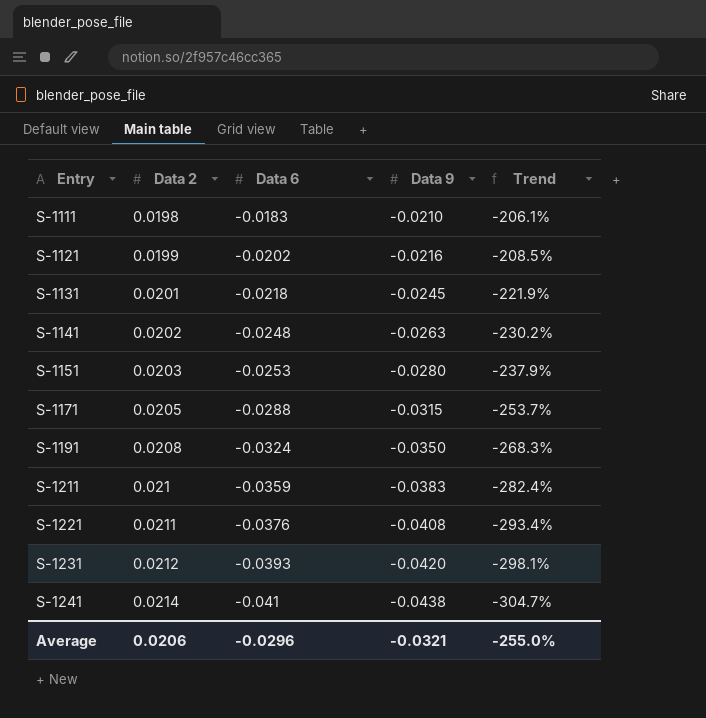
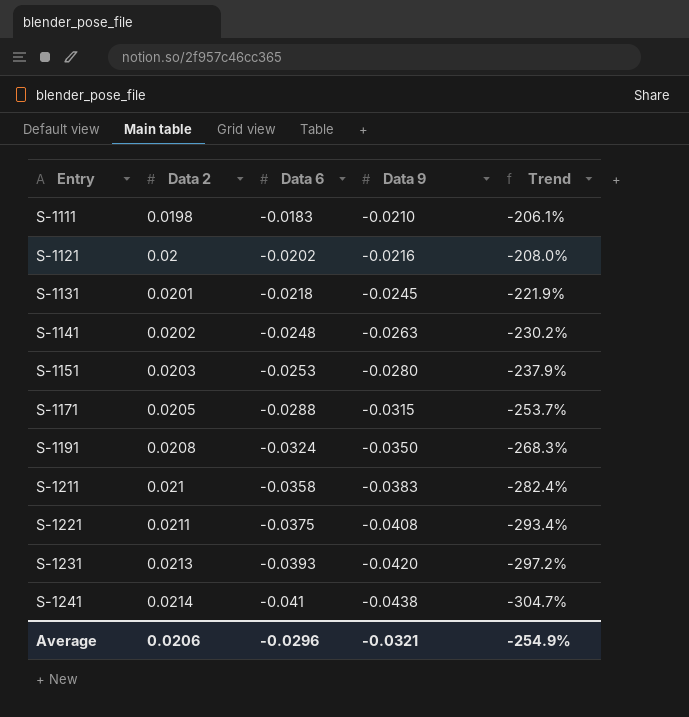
S-1121 | Data 2: 0.0199 -> 0.02
S-1121 | Trend: -208.5% -> -208.0%
S-1211 | Data 6: -0.0359 -> -0.0358
S-1221 | Data 6: -0.0376 -> -0.0375
S-1231 | Data 2: 0.0212 -> 0.0213
S-1231 | Trend: -298.1% -> -297.2%
Average | Trend: -255.0% -> -254.9%

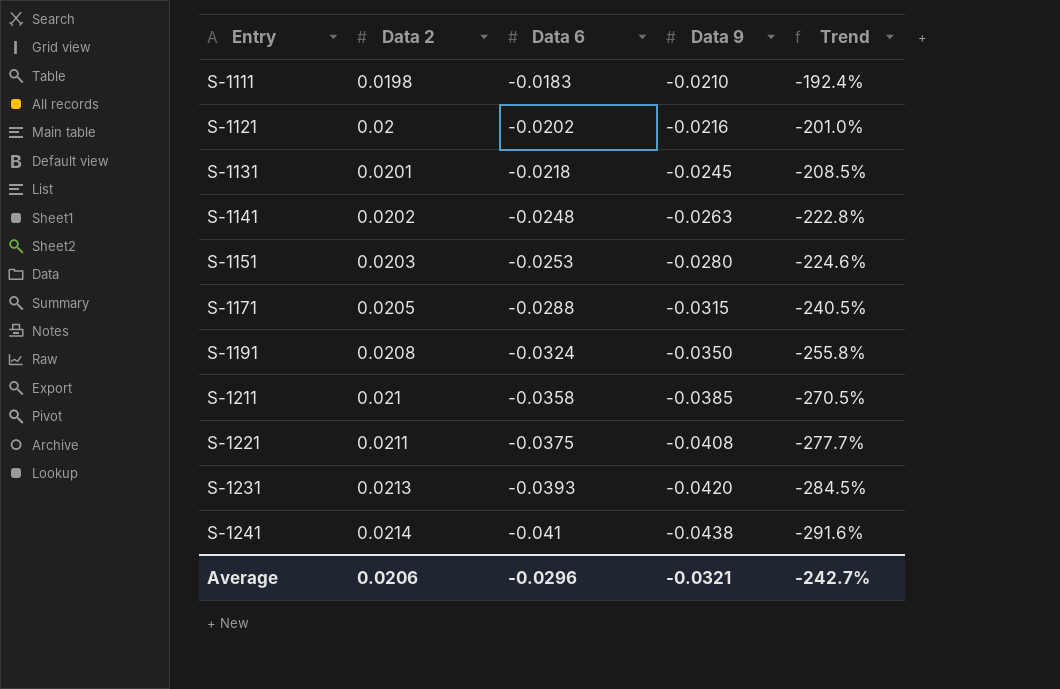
column Trend | formula: ([Data 9] - [Data 2]) / [Data 2] -> ([Data 6] - [Data 2]) / [Data 2]
S-1211 | Data 9: -0.0383 -> -0.0385
Average | Trend: -254.9% -> -242.7%

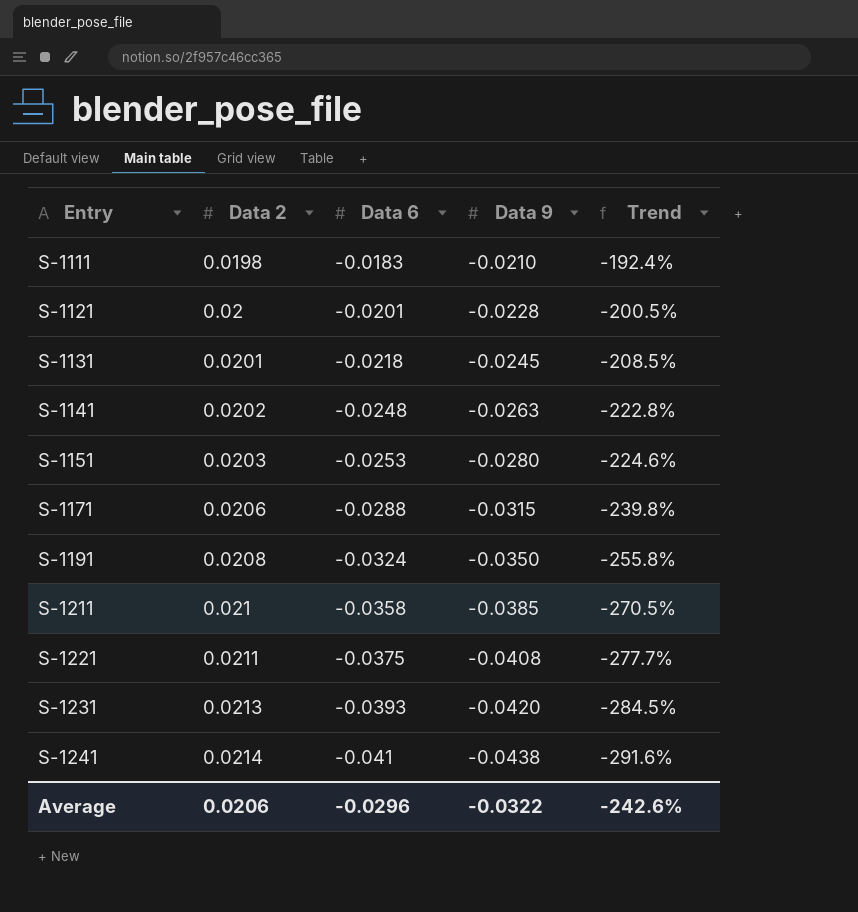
S-1121 | Data 6: -0.0202 -> -0.0201
S-1121 | Data 9: -0.0216 -> -0.0228
S-1121 | Trend: -201.0% -> -200.5%
S-1171 | Data 2: 0.0205 -> 0.0206
S-1171 | Trend: -240.5% -> -239.8%
Average | Data 9: -0.0321 -> -0.0322
Average | Trend: -242.7% -> -242.6%

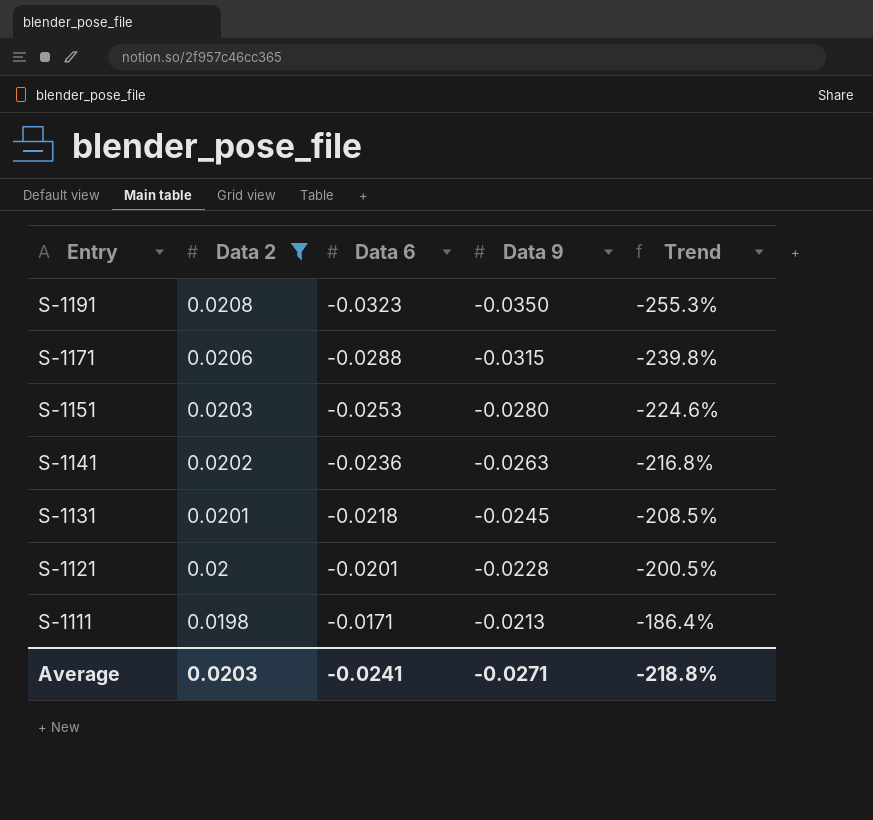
filter: none -> Data 2 <= 0.0208
row order: Entry ascending -> Entry descending
S-1191 | Data 6: -0.0324 -> -0.0323
S-1191 | Trend: -255.8% -> -255.3%
S-1141 | Data 6: -0.0248 -> -0.0236
S-1141 | Trend: -222.8% -> -216.8%
S-1111 | Data 6: -0.0183 -> -0.0171
S-1111 | Data 9: -0.0210 -> -0.0213
S-1111 | Trend: -192.4% -> -186.4%
Average | Data 2: 0.0206 -> 0.0203
Average | Data 6: -0.0296 -> -0.0241
Average | Data 9: -0.0322 -> -0.0271
Average | Trend: -242.6% -> -218.8%

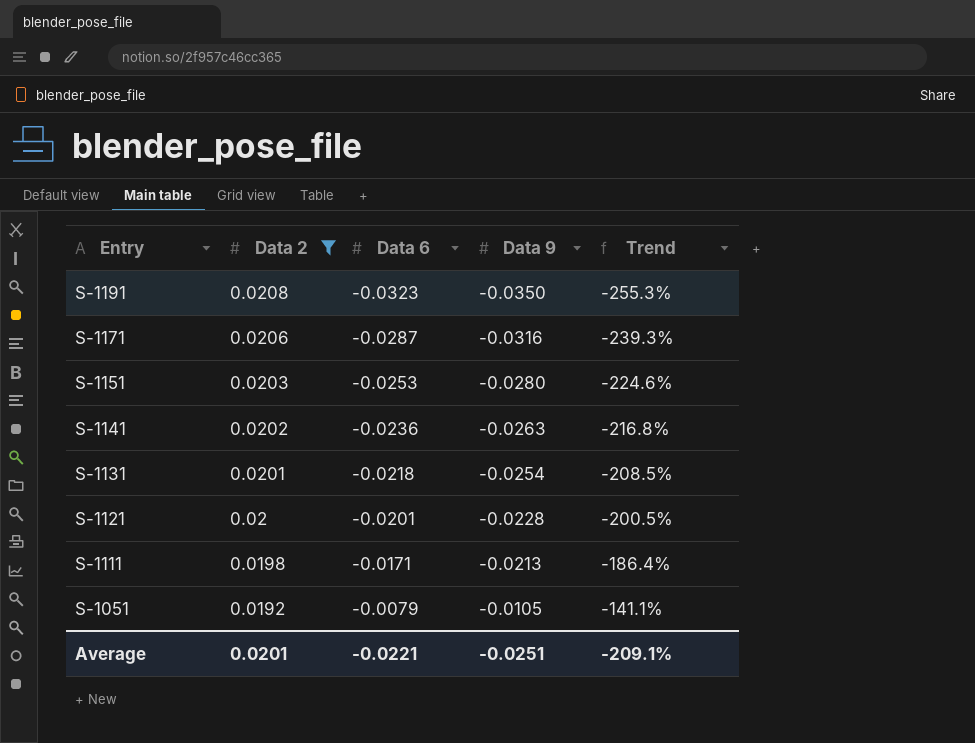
S-1171 | Data 6: -0.0288 -> -0.0287
S-1171 | Data 9: -0.0315 -> -0.0316
S-1171 | Trend: -239.8% -> -239.3%
S-1131 | Data 9: -0.0245 -> -0.0254
row S-1051: none -> 0.0192 | -0.0079 | -0.0105 | -141.1%
Average | Data 2: 0.0203 -> 0.0201
Average | Data 6: -0.0241 -> -0.0221
Average | Data 9: -0.0271 -> -0.0251
Average | Trend: -218.8% -> -209.1%

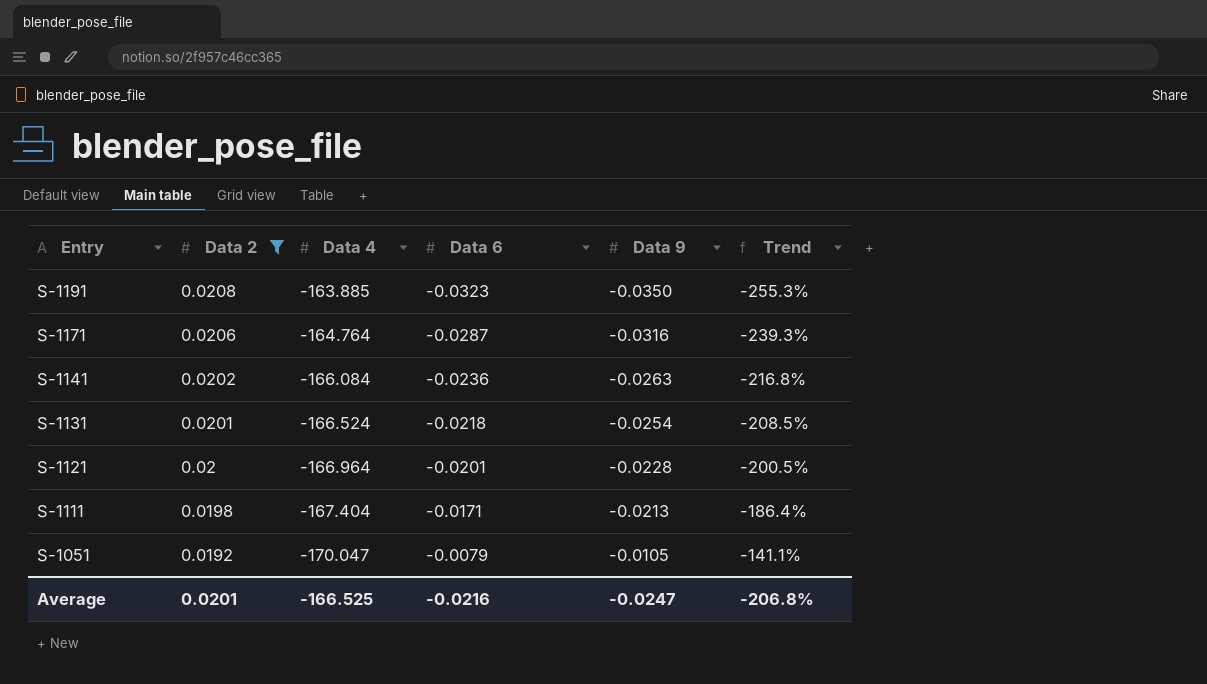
column Data 4 | position: none -> 3
row S-1151: 0.0203 | -0.0253 | -0.0280 | -224.6% -> none
Average | Data 6: -0.0221 -> -0.0216
Average | Data 9: -0.0251 -> -0.0247
Average | Trend: -209.1% -> -206.8%

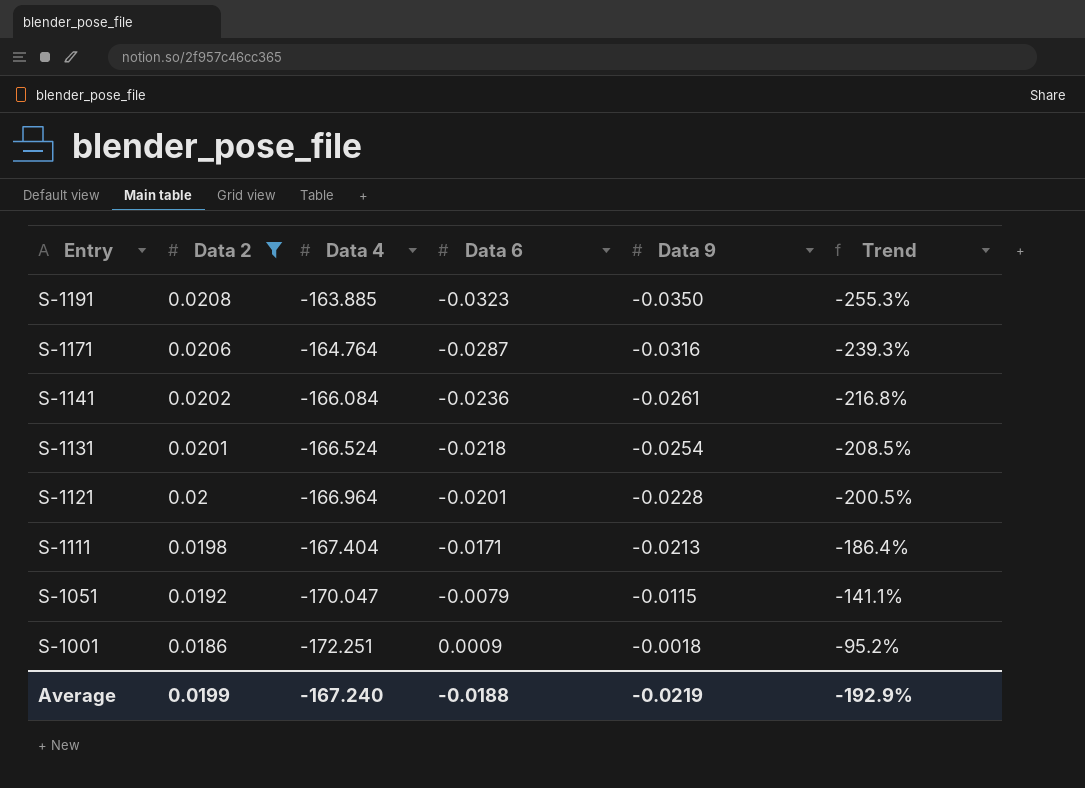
S-1141 | Data 9: -0.0263 -> -0.0261
S-1051 | Data 9: -0.0105 -> -0.0115
row S-1001: none -> 0.0186 | -172.251 | 0.0009 | -0.0018 | -95.2%
Average | Data 2: 0.0201 -> 0.0199
Average | Data 4: -166.525 -> -167.240
Average | Data 6: -0.0216 -> -0.0188
Average | Data 9: -0.0247 -> -0.0219
Average | Trend: -206.8% -> -192.9%

